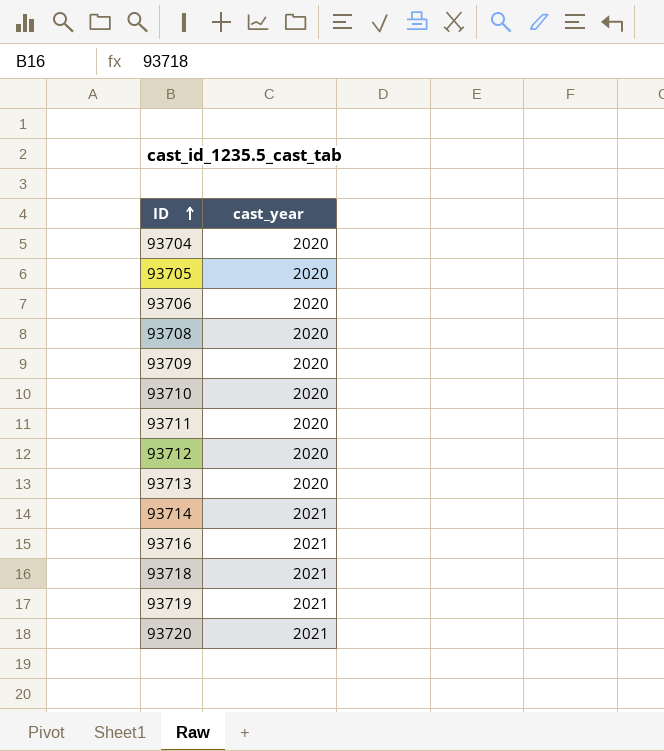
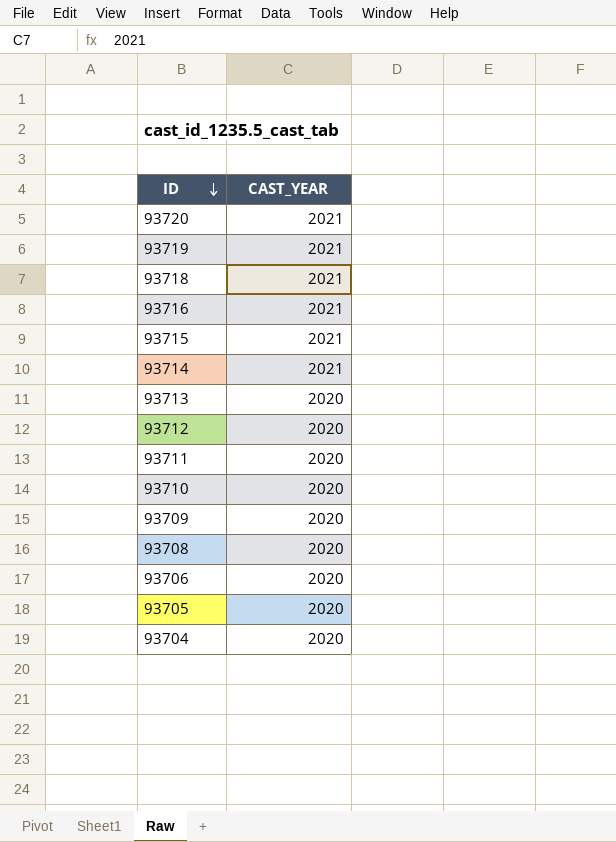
row order: ID ascending -> ID descending
column name: cast_year -> CAST_YEAR
row 93715: none -> 2021

